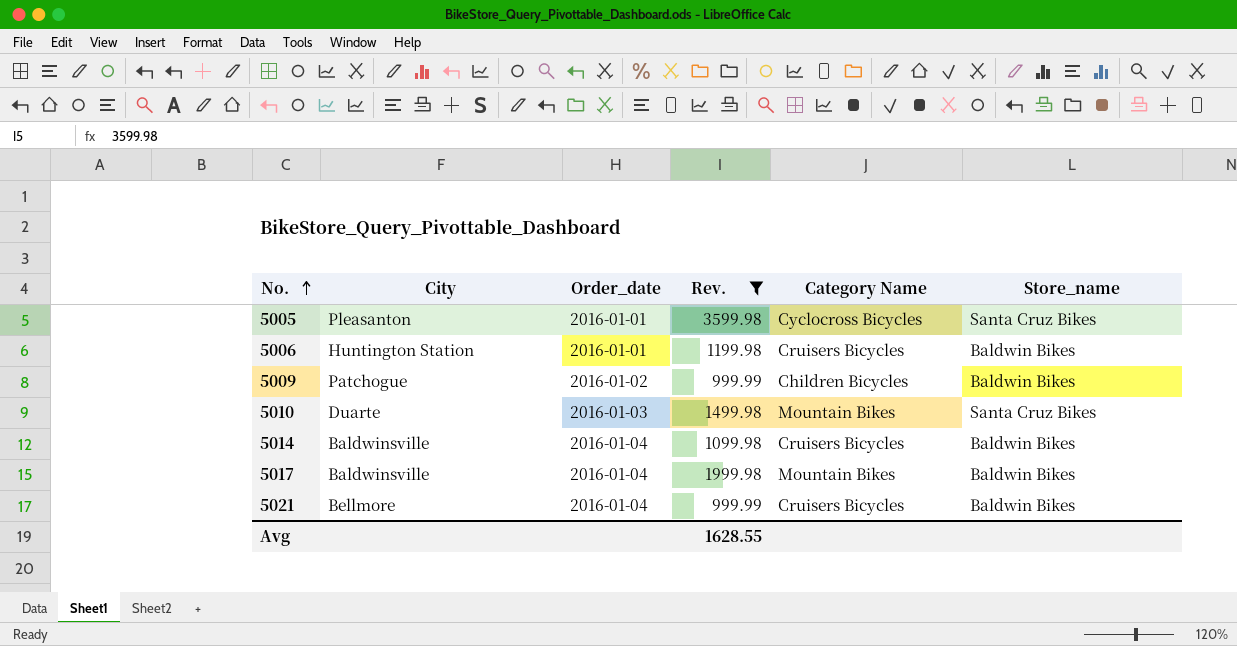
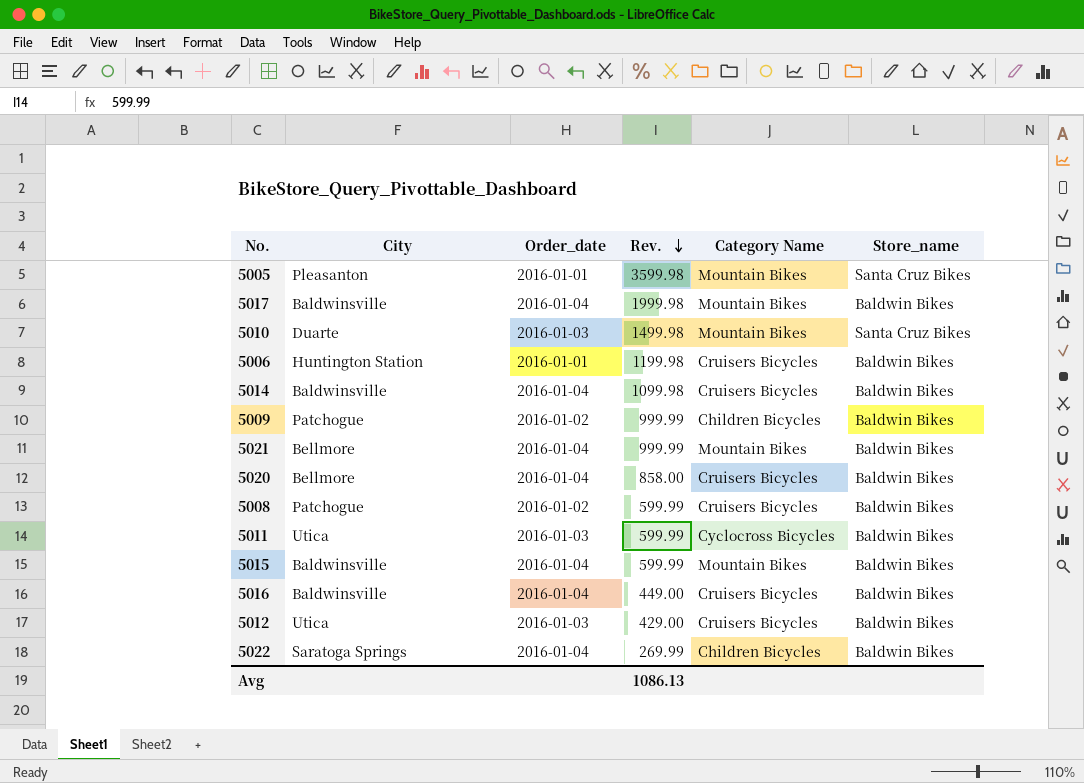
filter: Rev. >= 999.99 -> none
row order: No. ascending -> Rev. descending
5005 | Category Name: Cyclocross Bicycles -> Mountain Bikes
5021 | Category Name: Cruisers Bicycles -> Mountain Bikes
Avg | Rev.: 1628.55 -> 1086.13

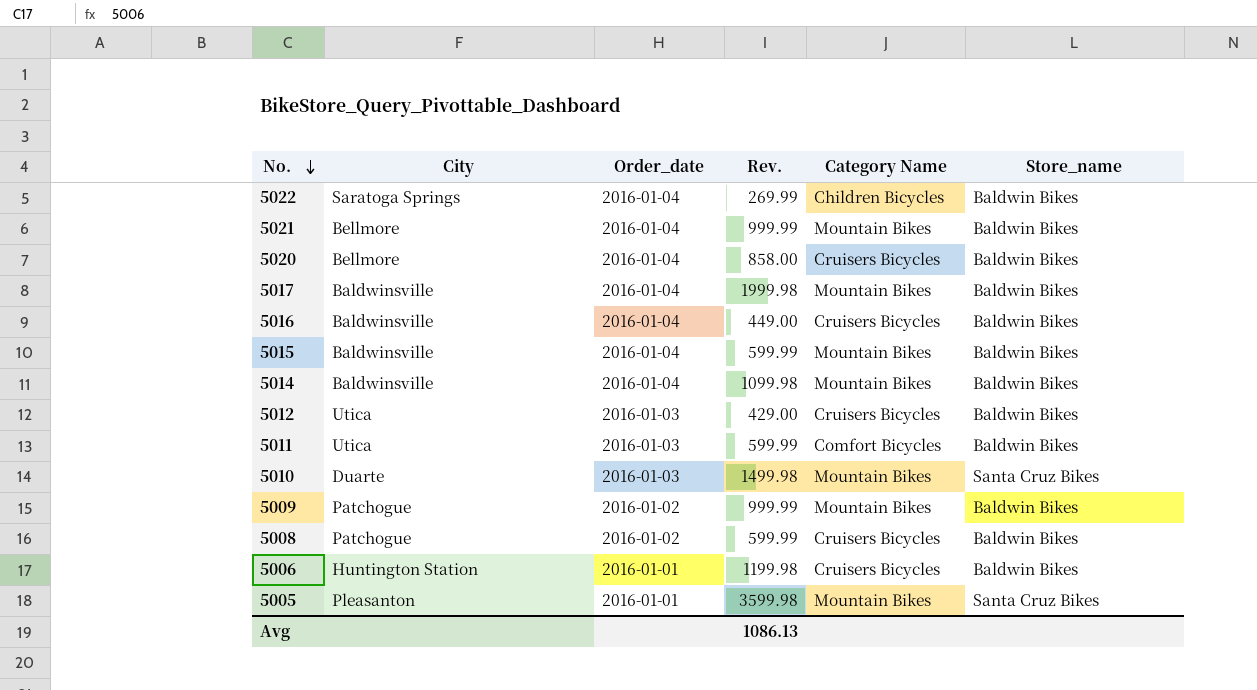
row order: Rev. descending -> No. descending
5014 | Category Name: Cruisers Bicycles -> Mountain Bikes
5011 | Category Name: Cyclocross Bicycles -> Comfort Bicycles
5009 | Category Name: Children Bicycles -> Mountain Bikes

